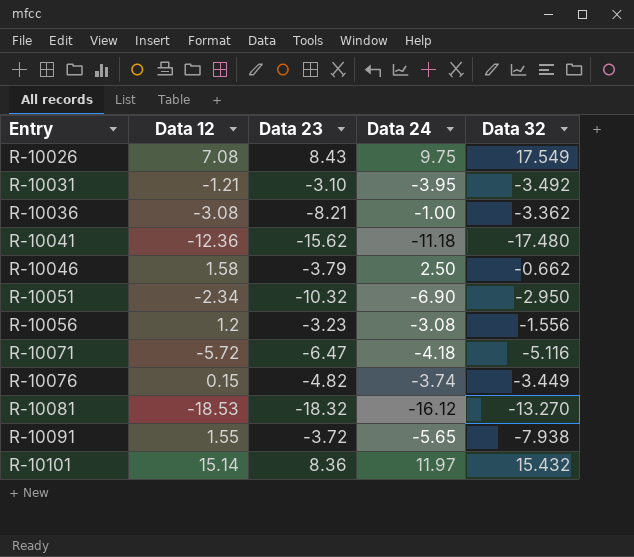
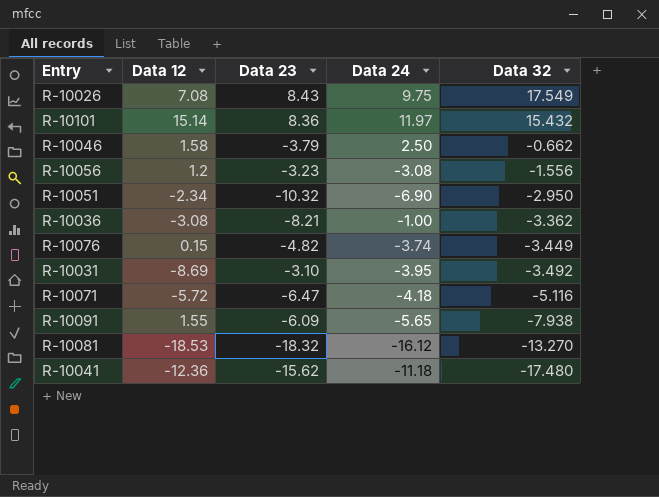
row order: Entry ascending -> Data 32 descending
R-10031 | Data 12: -1.21 -> -8.69
R-10091 | Data 23: -3.72 -> -6.09

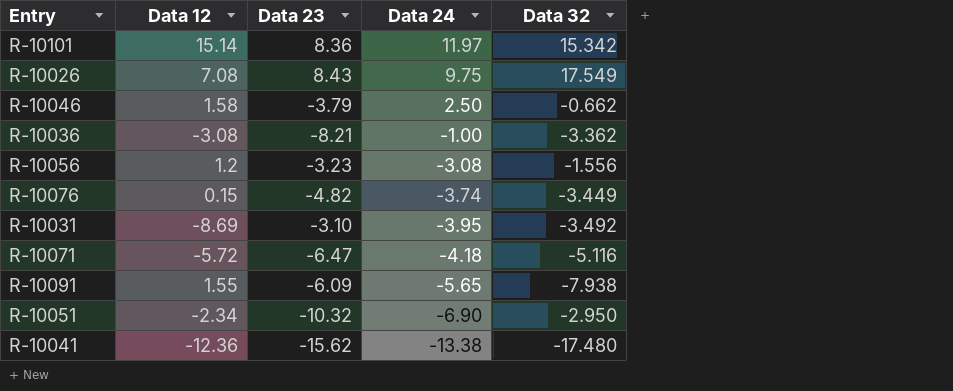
row order: Data 32 descending -> Data 24 descending
row R-10081: -18.53 | -18.32 | -16.12 | -13.270 -> none
R-10101 | Data 32: 15.432 -> 15.342
R-10041 | Data 24: -11.18 -> -13.38

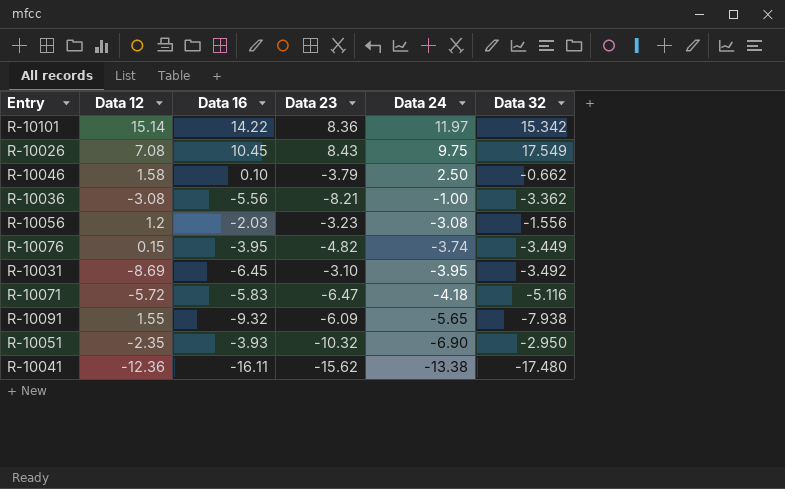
column Data 16 | position: none -> 3
R-10051 | Data 12: -2.34 -> -2.35

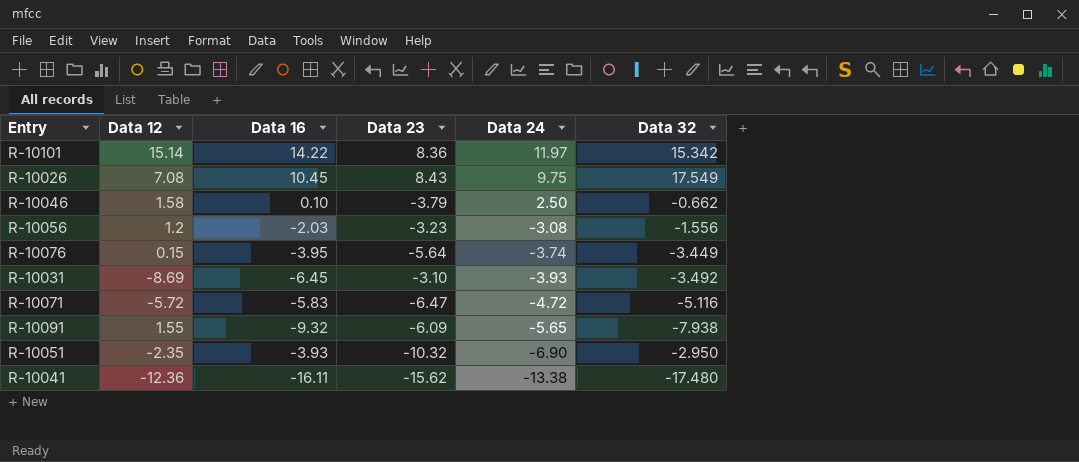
row R-10036: -3.08 | -5.56 | -8.21 | -1.00 | -3.362 -> none
R-10076 | Data 23: -4.82 -> -5.64
R-10031 | Data 24: -3.95 -> -3.93
R-10071 | Data 24: -4.18 -> -4.72

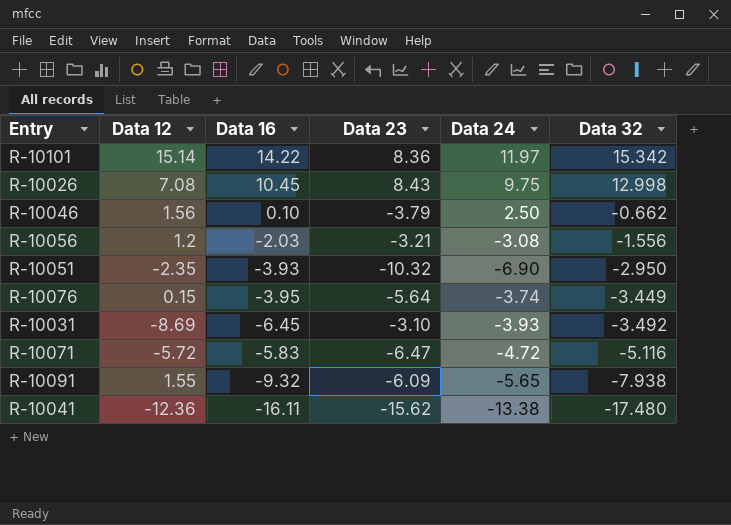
row order: Data 24 descending -> Data 32 descending
R-10026 | Data 32: 17.549 -> 12.998
R-10046 | Data 12: 1.58 -> 1.56
R-10056 | Data 23: -3.23 -> -3.21

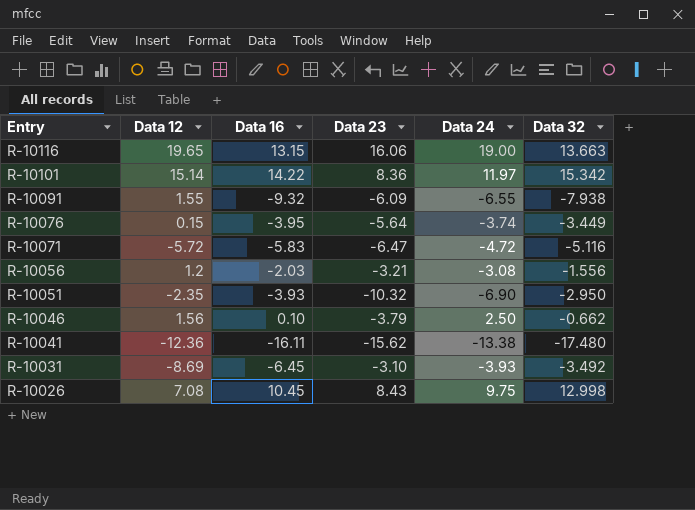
row order: Data 32 descending -> Entry descending
row R-10116: none -> 19.65 | 13.15 | 16.06 | 19.00 | 13.663
R-10091 | Data 24: -5.65 -> -6.55

